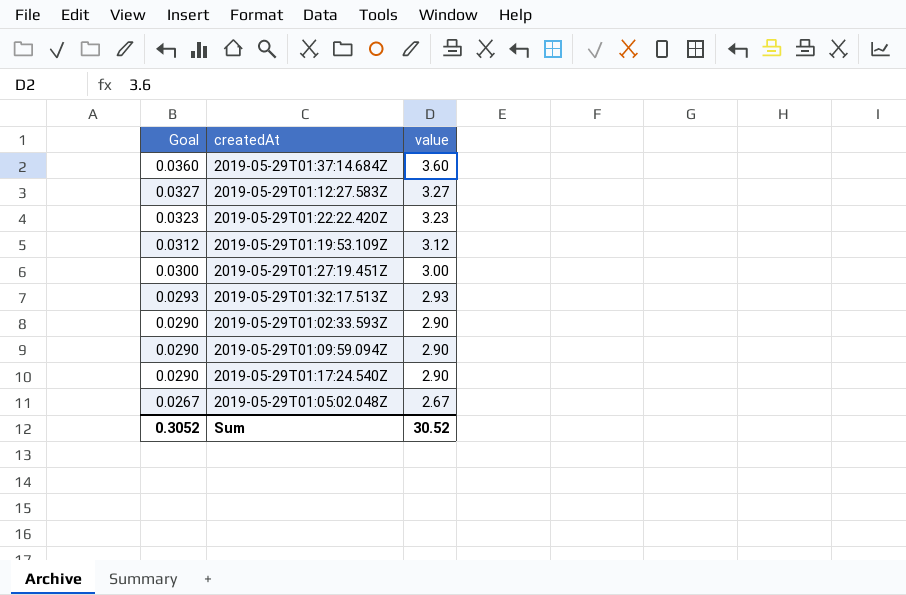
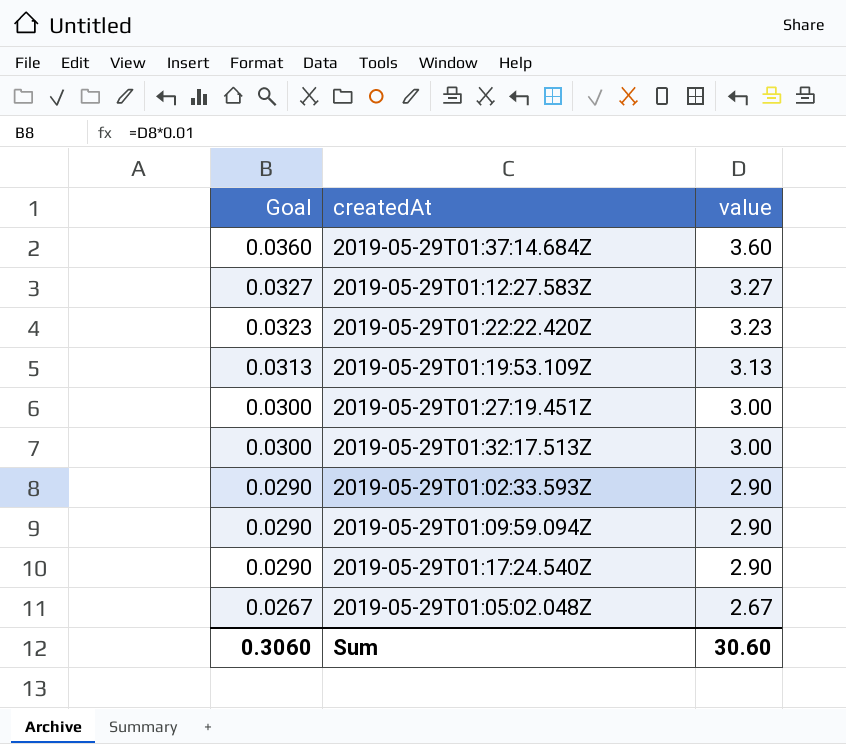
2019-05-29T01:19:53.109Z | Goal: 0.0312 -> 0.0313
2019-05-29T01:19:53.109Z | value: 3.12 -> 3.13
2019-05-29T01:32:17.513Z | Goal: 0.0293 -> 0.0300
2019-05-29T01:32:17.513Z | value: 2.93 -> 3.00
Sum | Goal: 0.3052 -> 0.3060
Sum | value: 30.52 -> 30.60

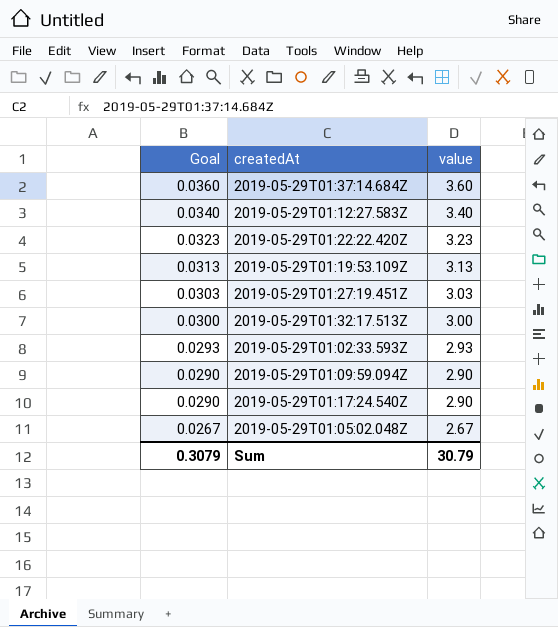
2019-05-29T01:12:27.583Z | Goal: 0.0327 -> 0.0340
2019-05-29T01:12:27.583Z | value: 3.27 -> 3.40
2019-05-29T01:27:19.451Z | Goal: 0.0300 -> 0.0303
2019-05-29T01:27:19.451Z | value: 3.00 -> 3.03
2019-05-29T01:02:33.593Z | Goal: 0.0290 -> 0.0293
2019-05-29T01:02:33.593Z | value: 2.90 -> 2.93
Sum | Goal: 0.3060 -> 0.3079
Sum | value: 30.60 -> 30.79

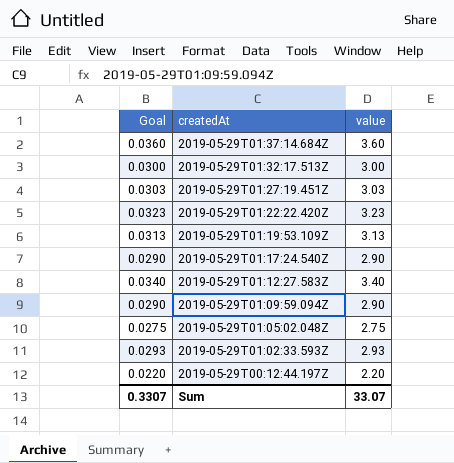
row order: Goal descending -> createdAt descending
2019-05-29T01:05:02.048Z | Goal: 0.0267 -> 0.0275
2019-05-29T01:05:02.048Z | value: 2.67 -> 2.75
row 2019-05-29T00:12:44.197Z: none -> 0.0220 | 2.20
Sum | Goal: 0.3079 -> 0.3307
Sum | value: 30.79 -> 33.07

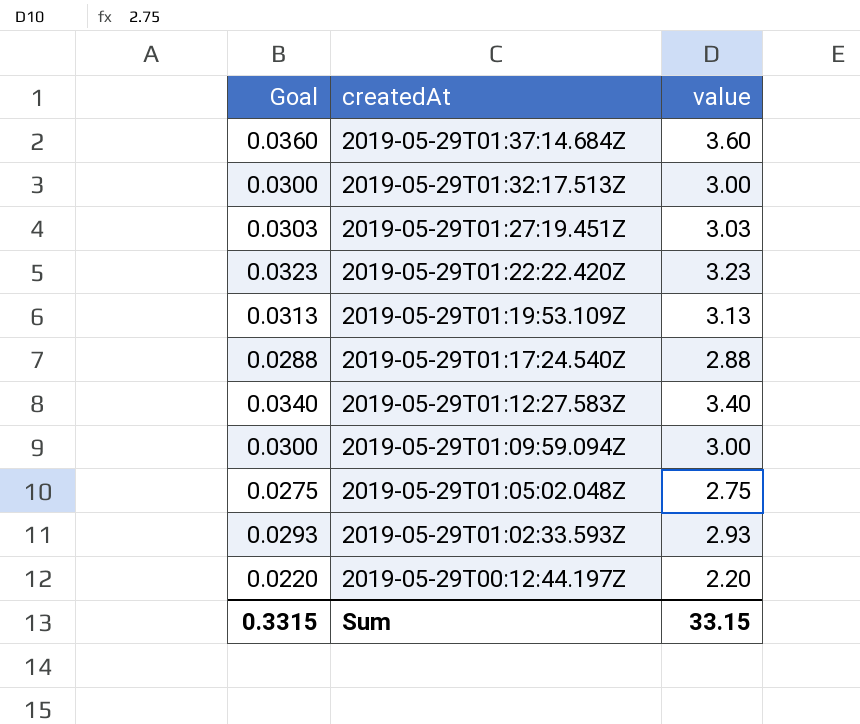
2019-05-29T01:17:24.540Z | Goal: 0.0290 -> 0.0288
2019-05-29T01:17:24.540Z | value: 2.90 -> 2.88
2019-05-29T01:09:59.094Z | Goal: 0.0290 -> 0.0300
2019-05-29T01:09:59.094Z | value: 2.90 -> 3.00
Sum | Goal: 0.3307 -> 0.3315
Sum | value: 33.07 -> 33.15

